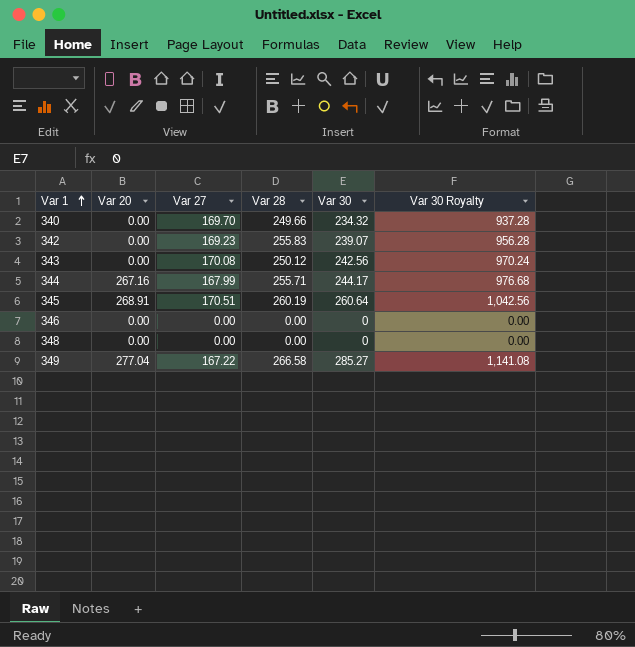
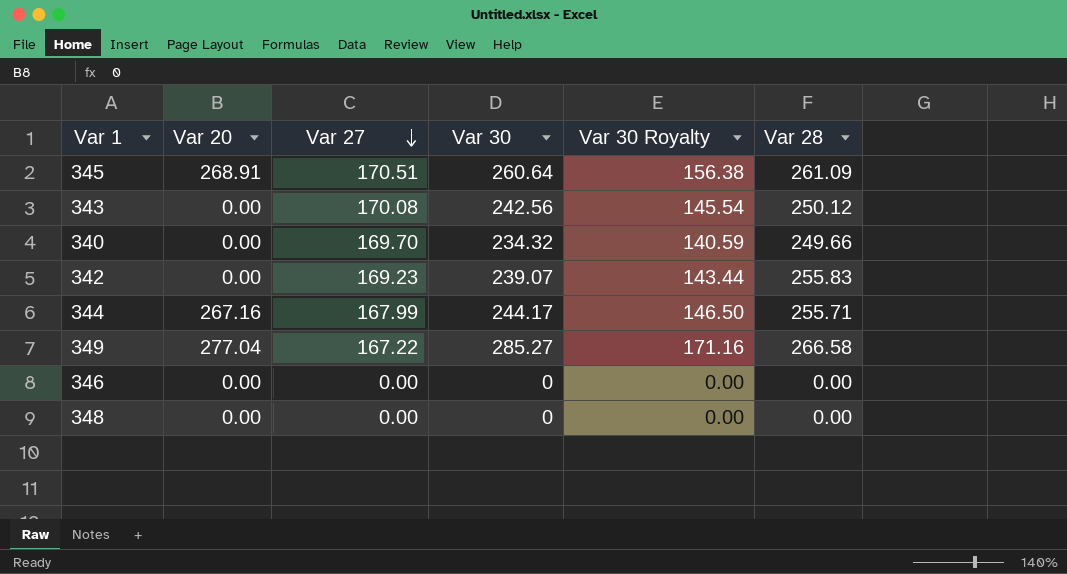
row order: Var 1 ascending -> Var 27 descending
column Var 30 Royalty | formula: [Var 30] * 4 -> [Var 30] * 0.6
column Var 28 | position: 4 -> 6
345 | Var 28: 260.19 -> 261.09

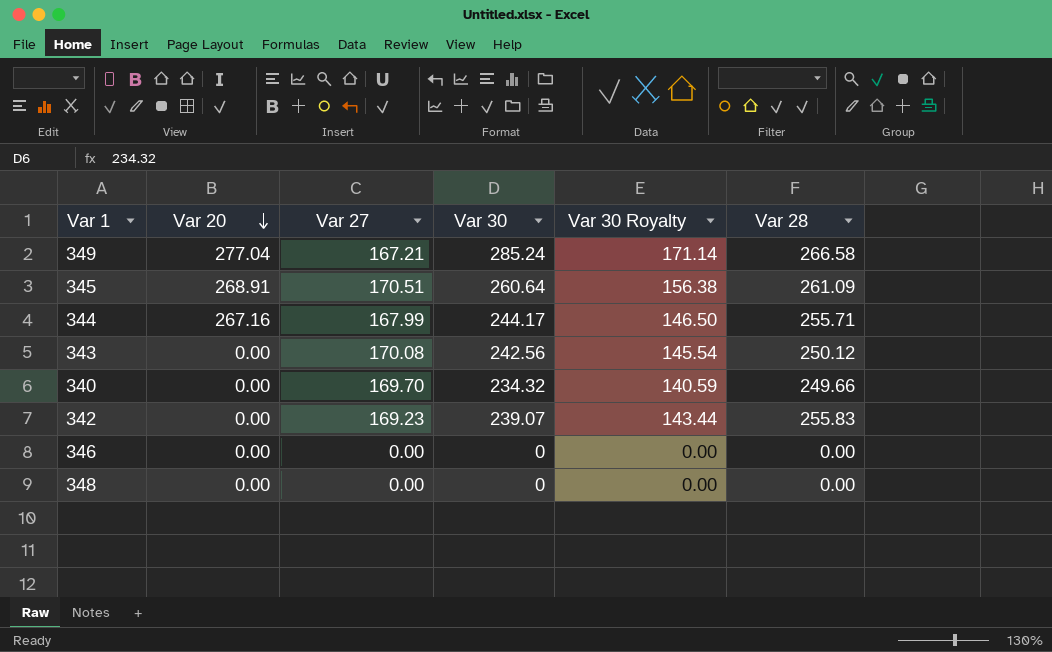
row order: Var 27 descending -> Var 20 descending
349 | Var 27: 167.22 -> 167.21
349 | Var 30: 285.27 -> 285.24
349 | Var 30 Royalty: 171.16 -> 171.14

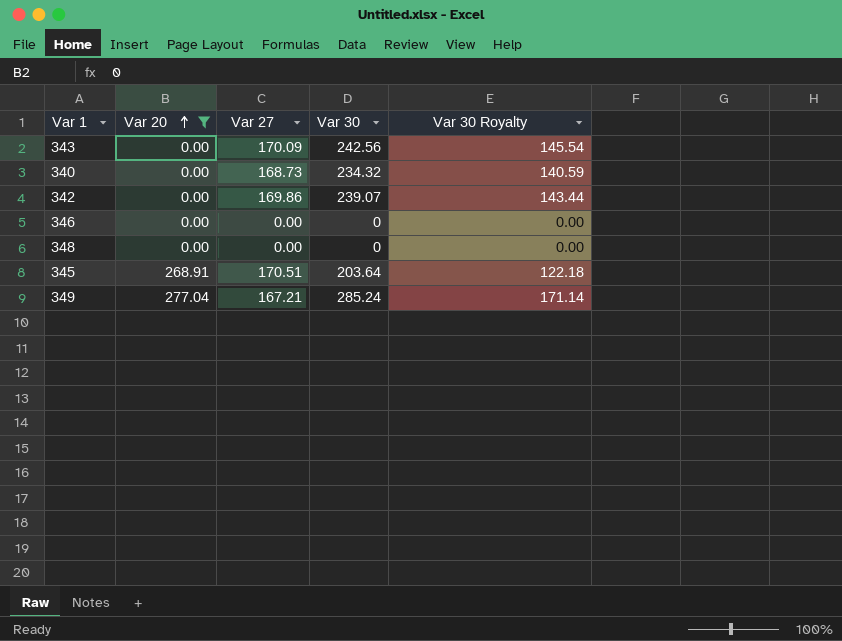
filter: none -> Var 20 != 267.16
row order: Var 20 descending -> Var 20 ascending
column Var 28 | position: 6 -> none
343 | Var 27: 170.08 -> 170.09
340 | Var 27: 169.70 -> 168.73
342 | Var 27: 169.23 -> 169.86
345 | Var 30: 260.64 -> 203.64
345 | Var 30 Royalty: 156.38 -> 122.18

